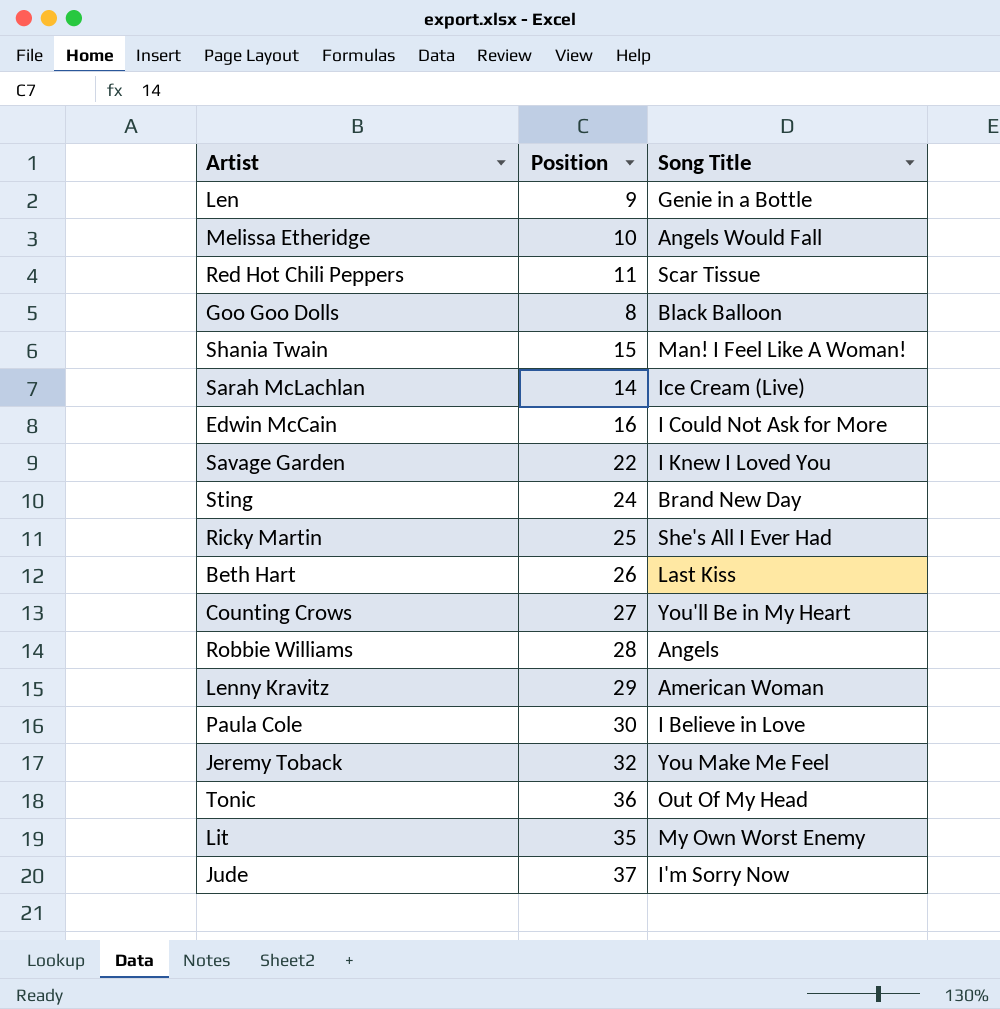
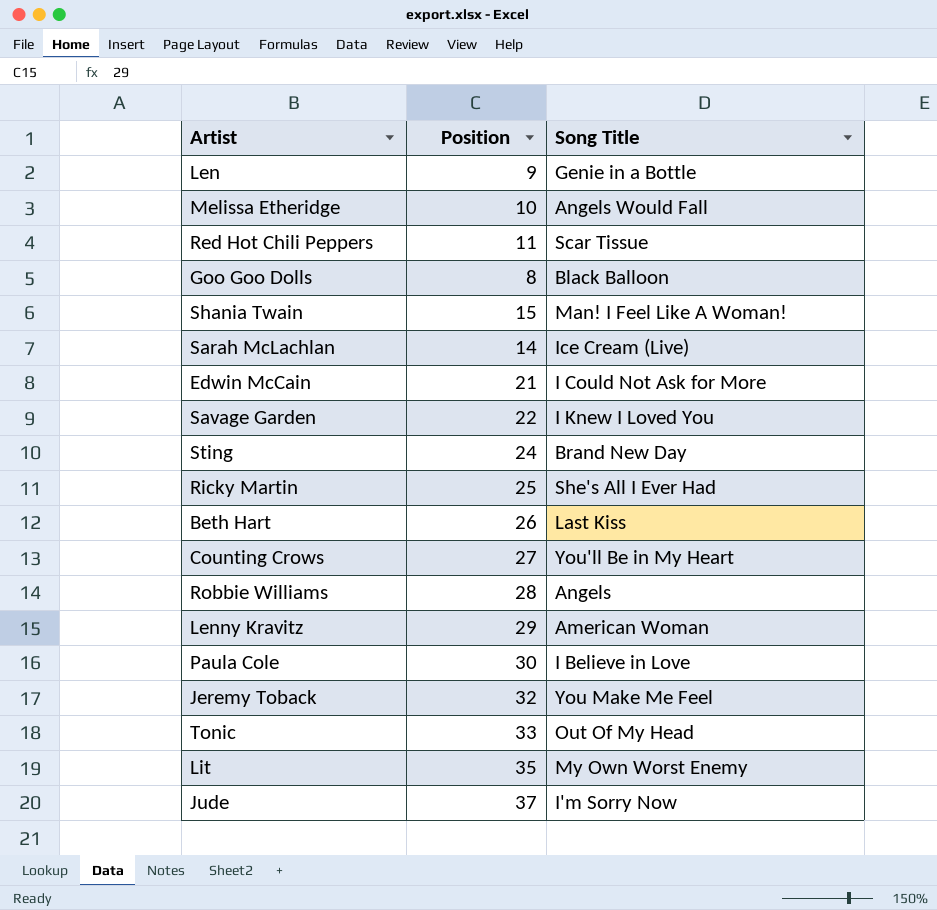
Edwin McCain | Position: 16 -> 21
Tonic | Position: 36 -> 33

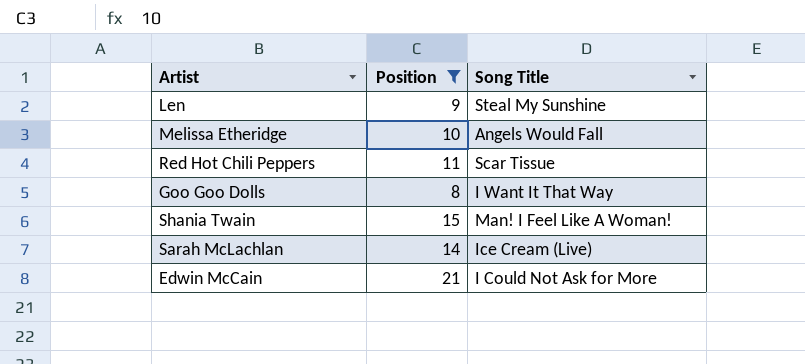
filter: none -> Position <= 21
Len | Song Title: Genie in a Bottle -> Steal My Sunshine
Goo Goo Dolls | Song Title: Black Balloon -> I Want It That Way

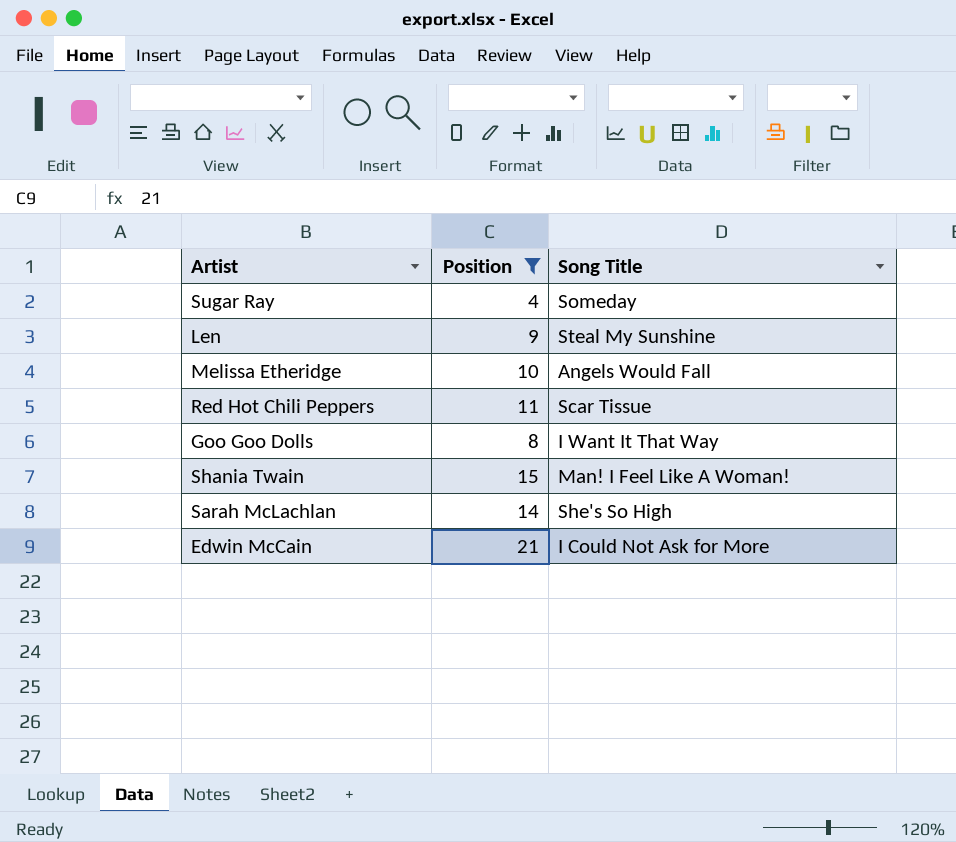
row Sugar Ray: none -> 4 | Someday
Sarah McLachlan | Song Title: Ice Cream (Live) -> She's So High

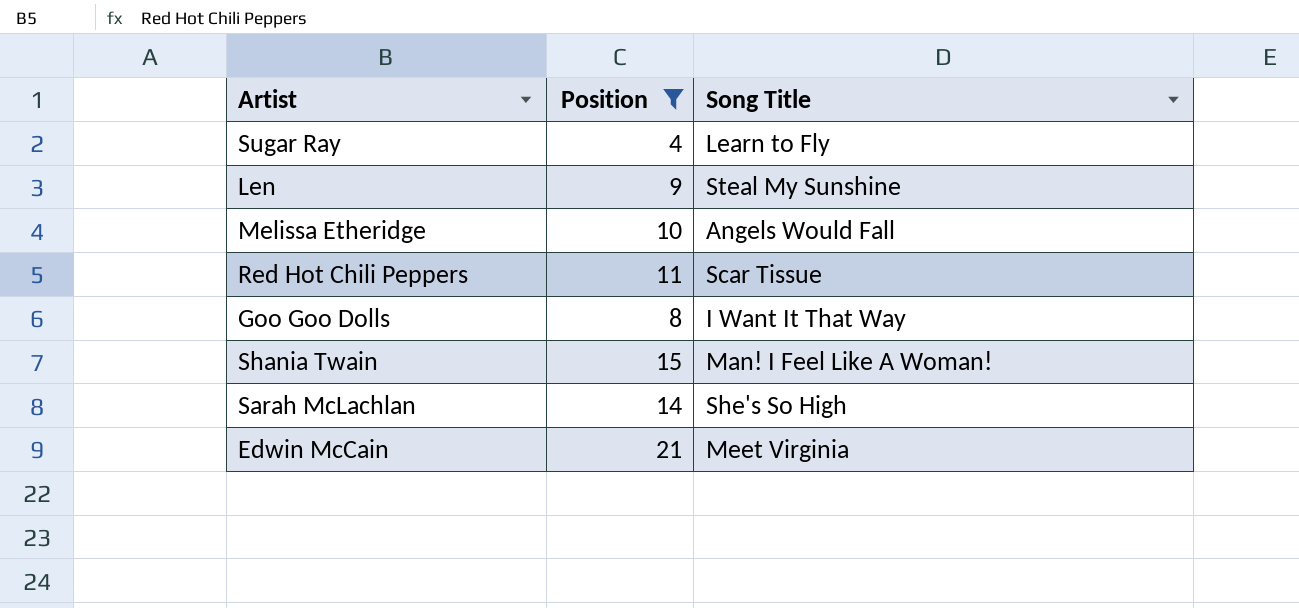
Sugar Ray | Song Title: Someday -> Learn to Fly
Edwin McCain | Song Title: I Could Not Ask for More -> Meet Virginia

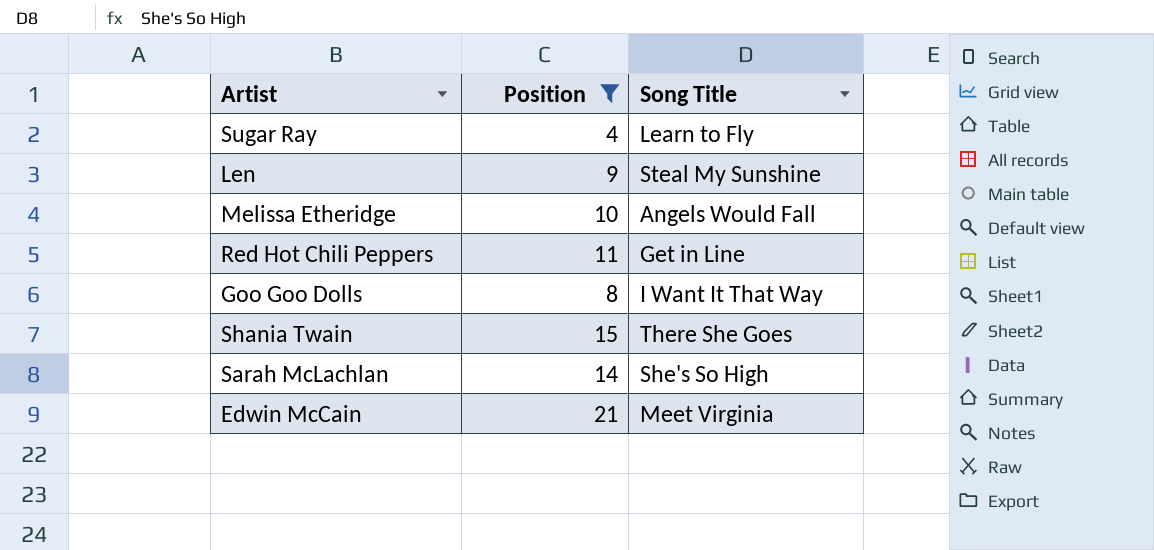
Red Hot Chili Peppers | Song Title: Scar Tissue -> Get in Line
Shania Twain | Song Title: Man! I Feel Like A Woman! -> There She Goes

